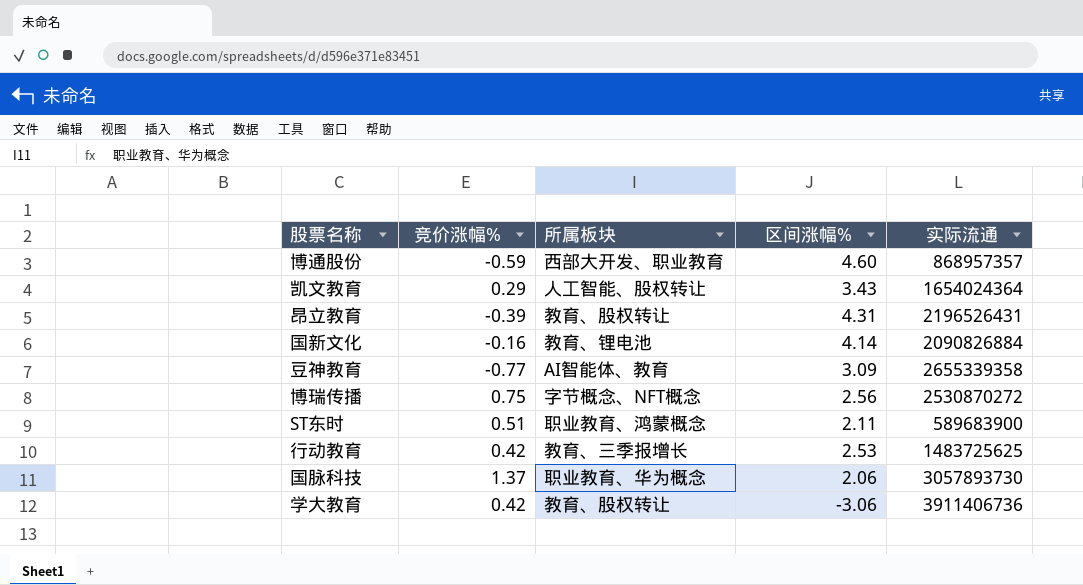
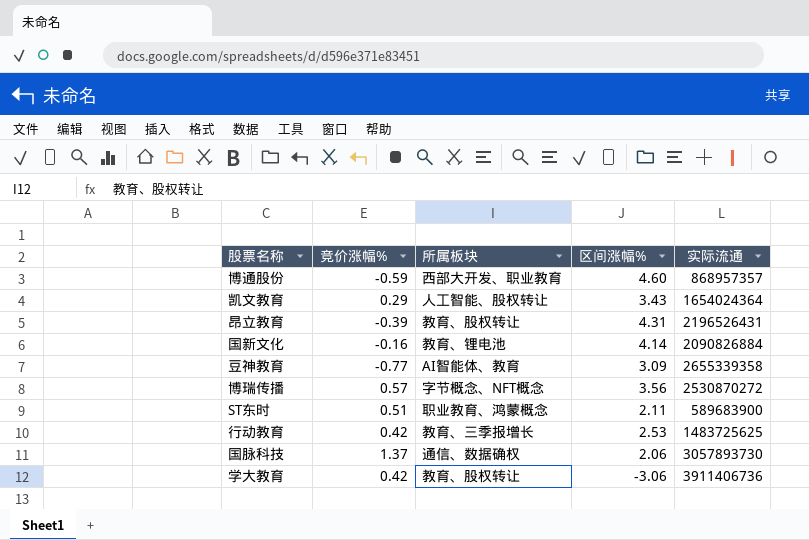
博瑞传播 | 竞价涨幅%: 0.75 -> 0.57
博瑞传播 | 区间涨幅%: 2.56 -> 3.56
国脉科技 | 所属板块: 职业教育、华为概念 -> 通信、数据确权

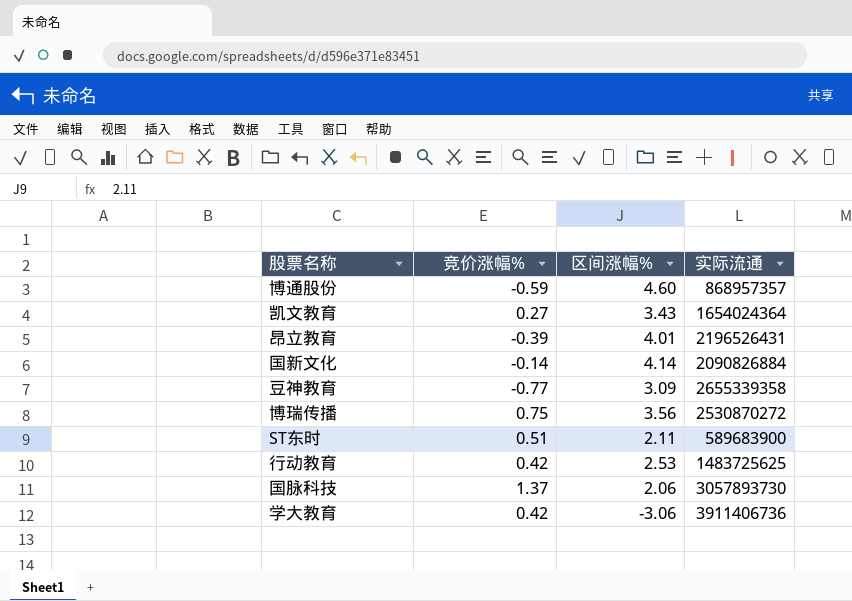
column 所属板块 | position: 3 -> none
凯文教育 | 竞价涨幅%: 0.29 -> 0.27
昂立教育 | 区间涨幅%: 4.31 -> 4.01
国新文化 | 竞价涨幅%: -0.16 -> -0.14
博瑞传播 | 竞价涨幅%: 0.57 -> 0.75

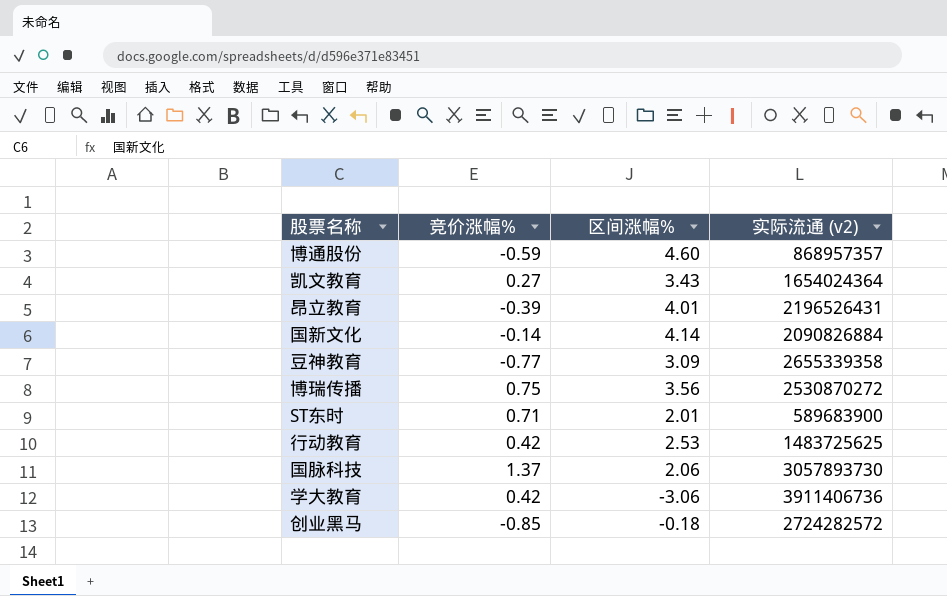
column name: 实际流通 -> 实际流通 (v2)
ST东时 | 竞价涨幅%: 0.51 -> 0.71
ST东时 | 区间涨幅%: 2.11 -> 2.01
row 创业黑马: none -> -0.85 | -0.18 | 2724282572

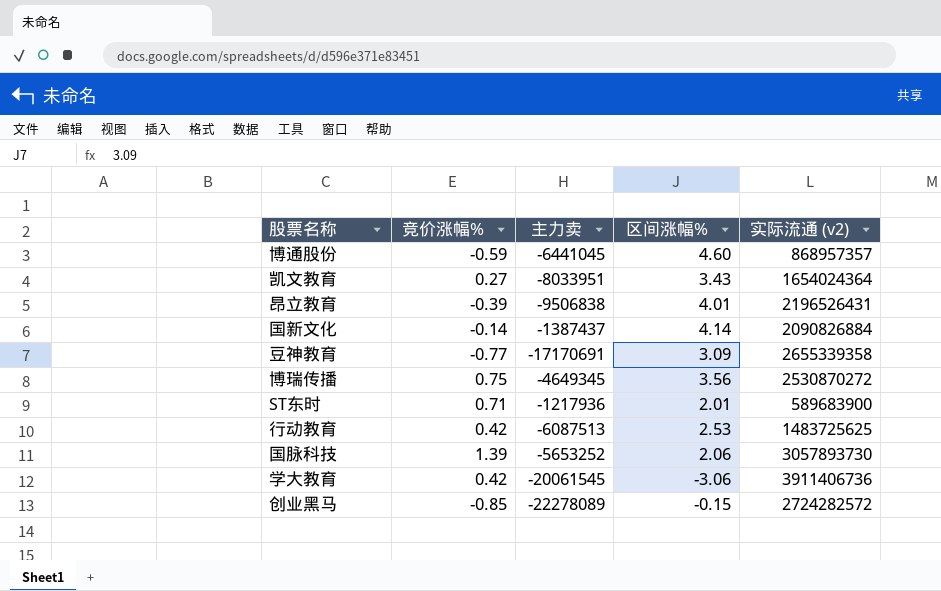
column 主力卖 | position: none -> 3
国脉科技 | 竞价涨幅%: 1.37 -> 1.39
创业黑马 | 区间涨幅%: -0.18 -> -0.15

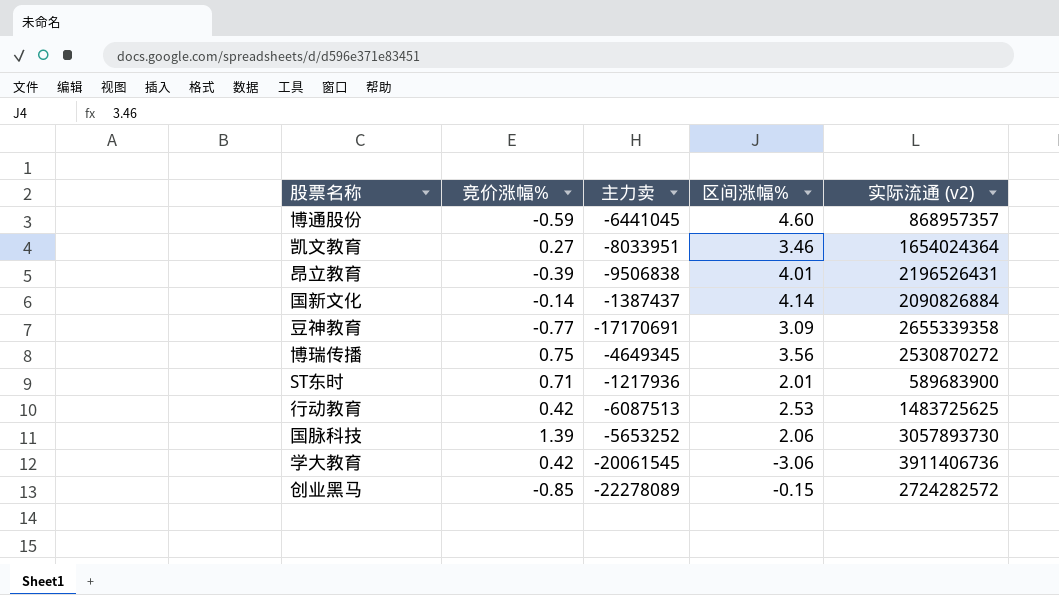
凯文教育 | 区间涨幅%: 3.43 -> 3.46

